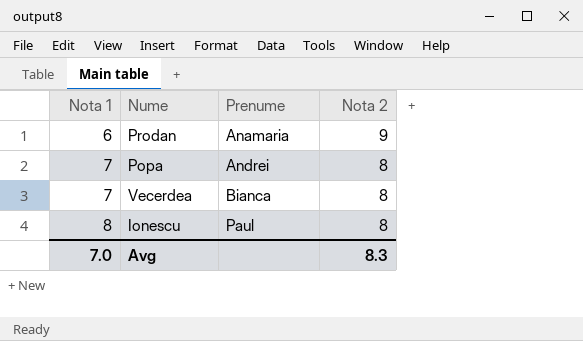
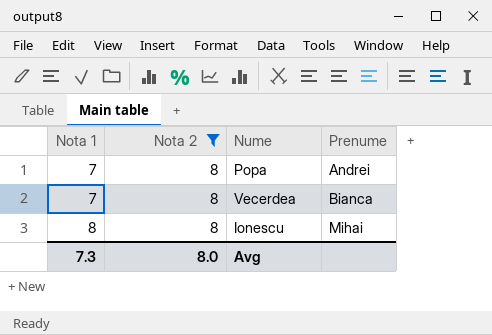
filter: none -> Nota 2 = 8
column Nota 2 | position: 4 -> 2
Ionescu | Prenume: Paul -> Mihai
Avg | Nota 1: 7.0 -> 7.3
Avg | Nota 2: 8.3 -> 8.0

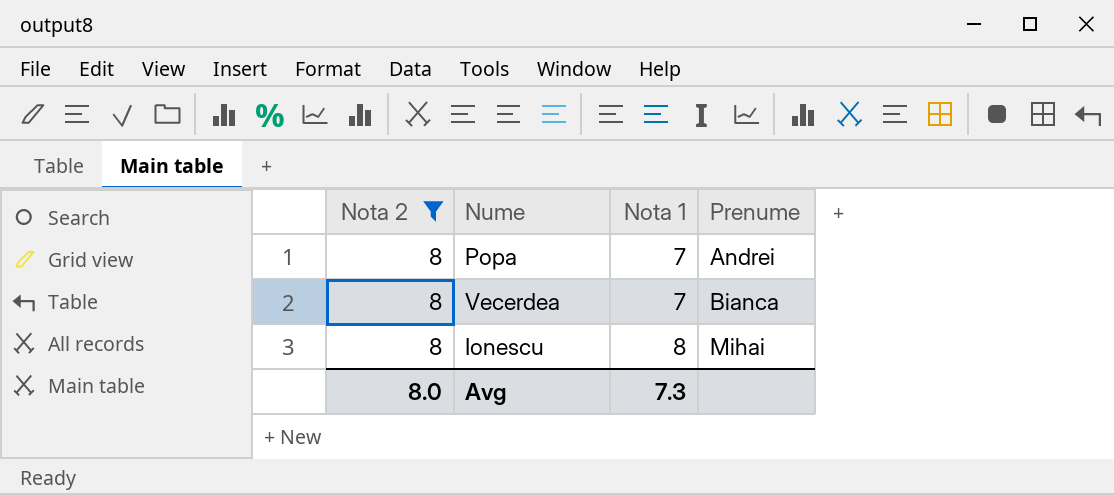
column Nota 1 | position: 1 -> 3

